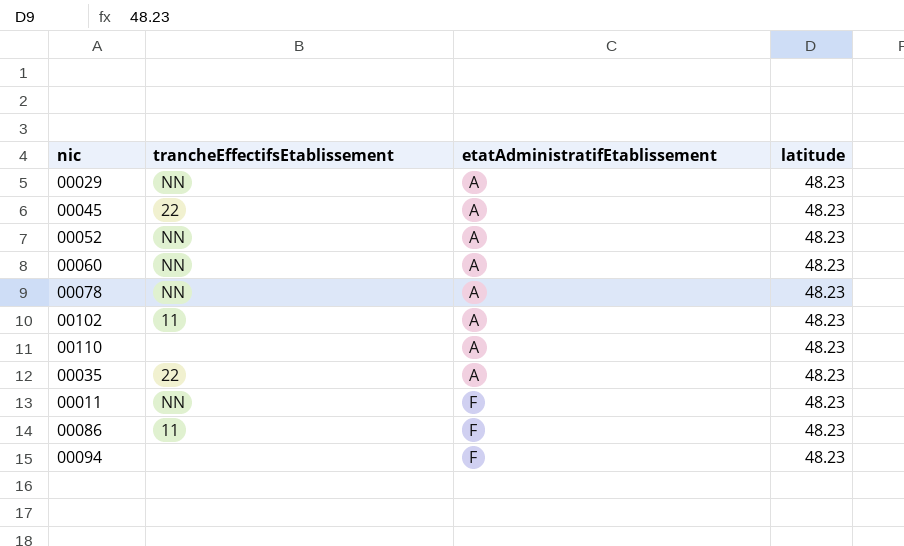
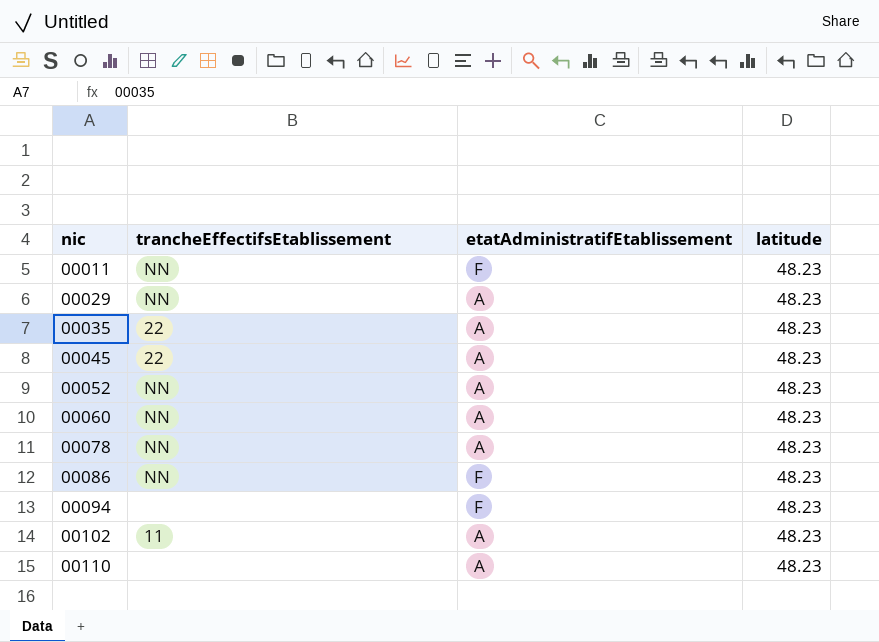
row order: etatAdministratifEtablissement ascending -> nic ascending
00086 | trancheEffectifsEtablissement: 11 -> NN

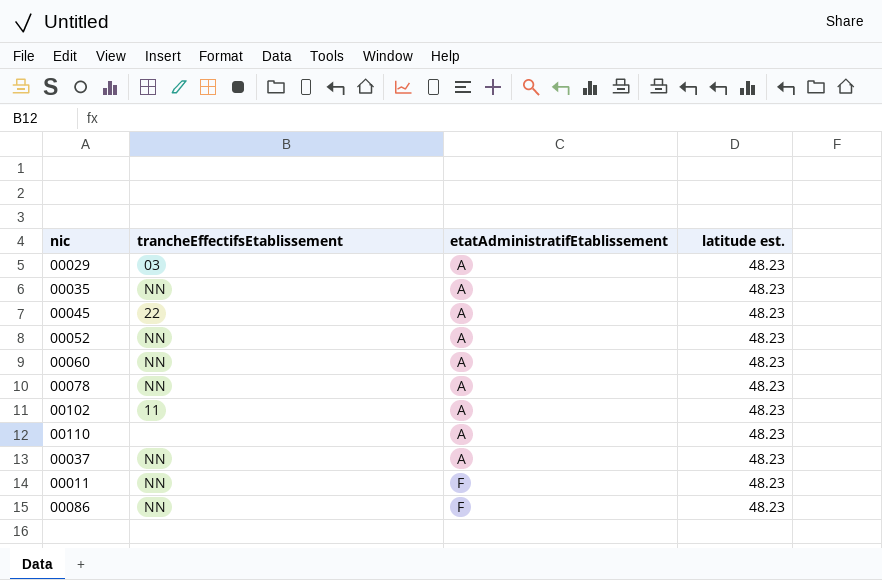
row order: nic ascending -> etatAdministratifEtablissement ascending
column name: latitude -> latitude est.
row 00094: none | F | 48.23 -> none
00029 | trancheEffectifsEtablissement: NN -> 03
00035 | trancheEffectifsEtablissement: 22 -> NN
row 00037: none -> NN | A | 48.23

